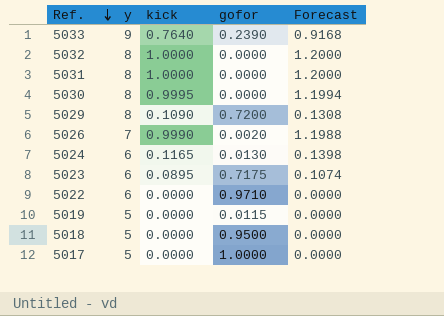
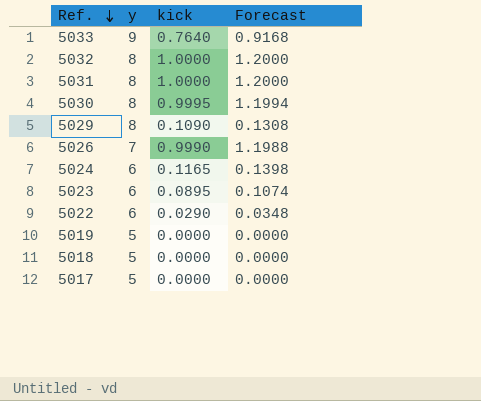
column gofor | position: 4 -> none
5022 | kick: 0.0000 -> 0.0290
5022 | Forecast: 0.0000 -> 0.0348

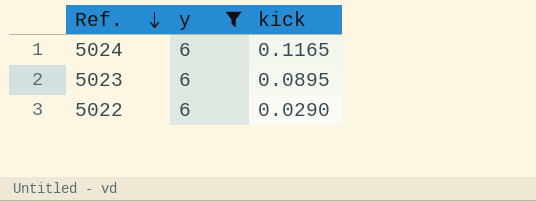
filter: none -> y = 6
column Forecast | formula: [kick] * 1.2 -> none

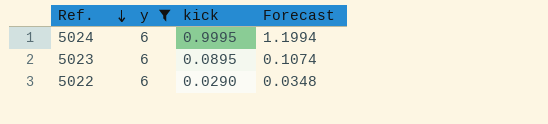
column Forecast | formula: none -> [kick] * 1.2
5024 | kick: 0.1165 -> 0.9995

